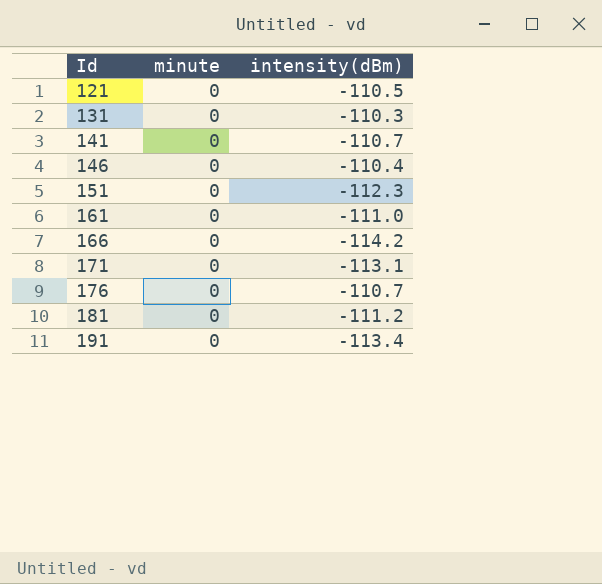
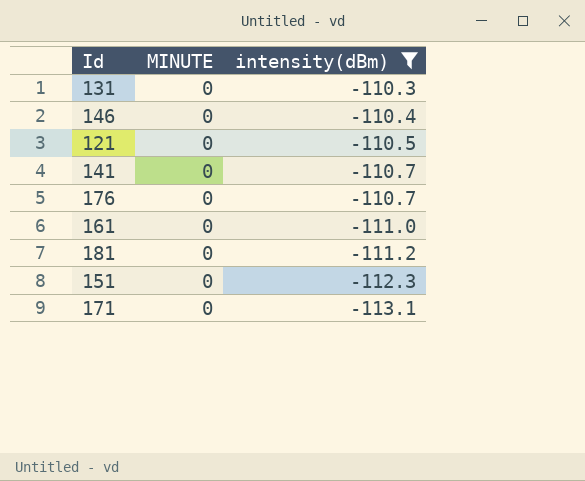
filter: none -> intensity(dBm) >= -113.1
row order: Id ascending -> intensity(dBm) descending
column name: minute -> MINUTE

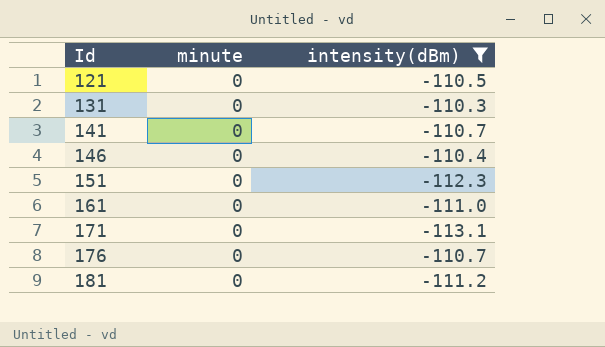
row order: intensity(dBm) descending -> Id ascending
column name: MINUTE -> minute

